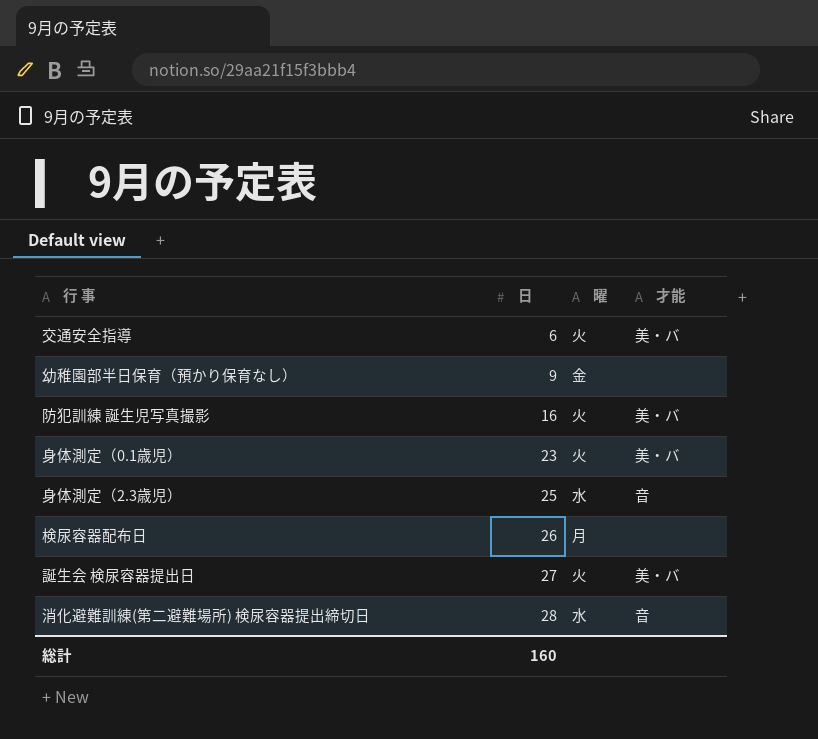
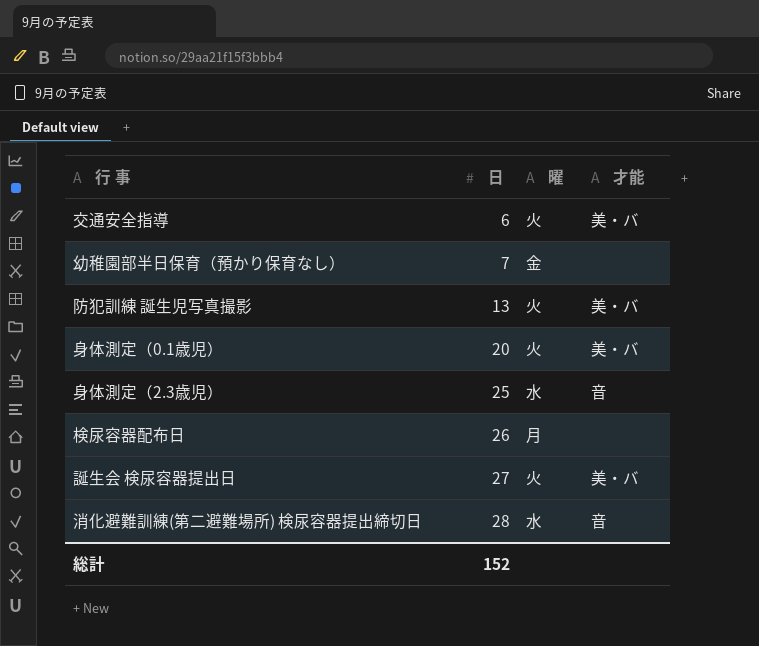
幼稚園部半日保育（預かり保育なし） | 日: 9 -> 7
防犯訓練 誕生児写真撮影 | 日: 16 -> 13
身体測定（0.1歳児） | 日: 23 -> 20
総計 | 日: 160 -> 152

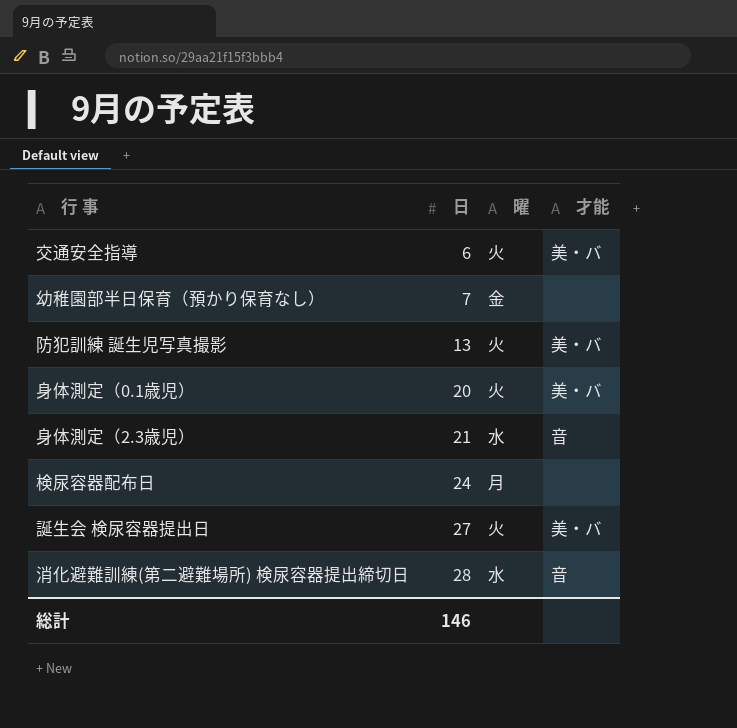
身体測定（2.3歳児） | 日: 25 -> 21
検尿容器配布日 | 日: 26 -> 24
総計 | 日: 152 -> 146

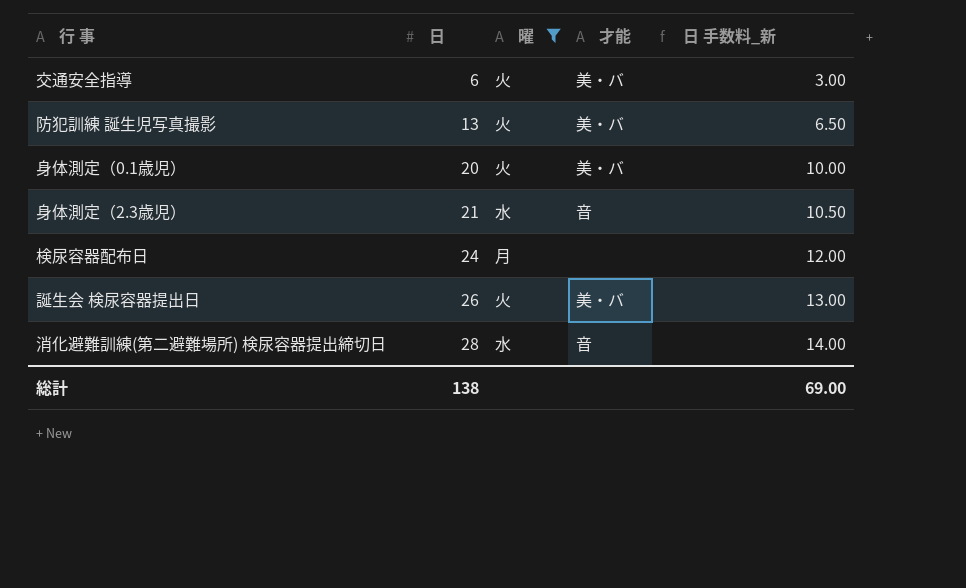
filter: none -> 曜 != 金
column 日 手数料_新 | formula: none -> [日] * 0.5
誕生会 検尿容器提出日 | 日: 27 -> 26
総計 | 日: 146 -> 138

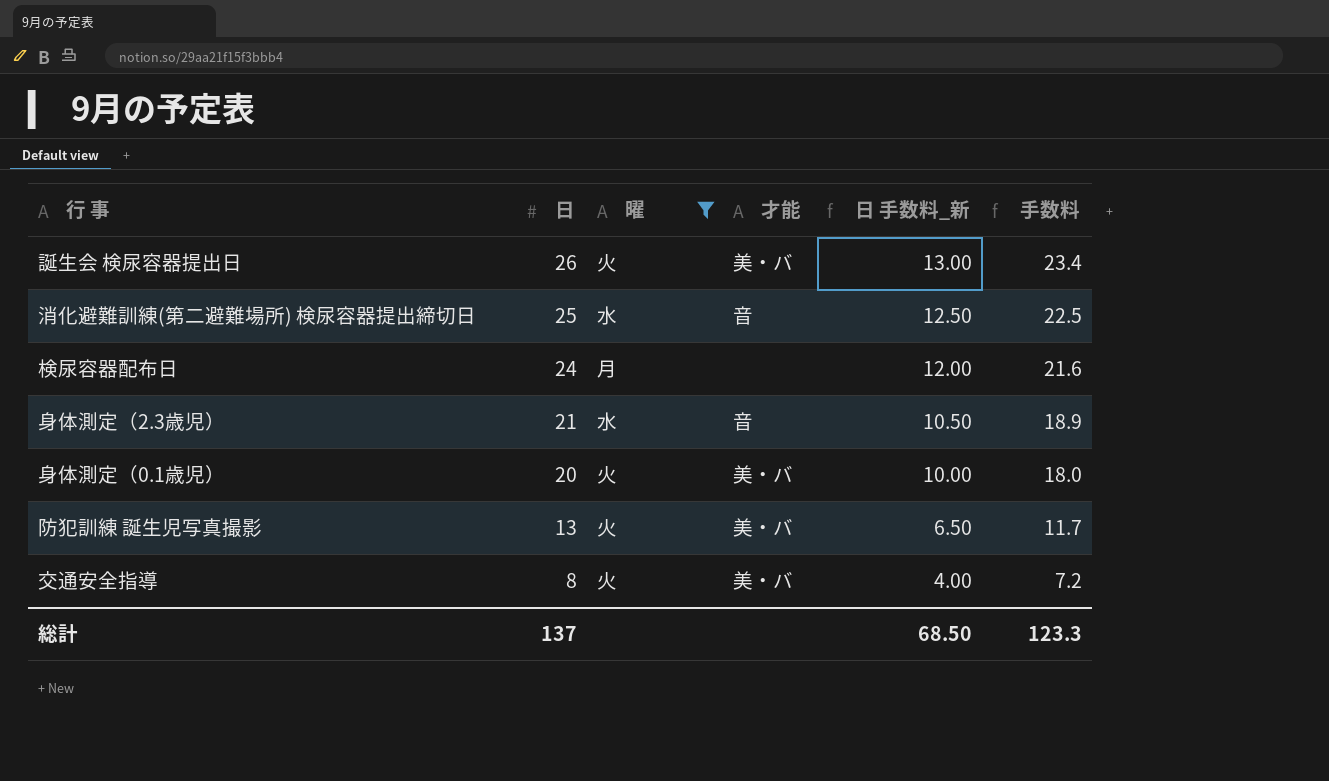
row order: 日 ascending -> 日 descending
column 手数料 | formula: none -> [日] * 0.9
消化避難訓練(第二避難場所) 検尿容器提出締切日 | 日: 28 -> 25
消化避難訓練(第二避難場所) 検尿容器提出締切日 | 日 手数料_新: 14.00 -> 12.50
交通安全指導 | 日: 6 -> 8
交通安全指導 | 日 手数料_新: 3.00 -> 4.00
総計 | 日: 138 -> 137
総計 | 日 手数料_新: 69.00 -> 68.50

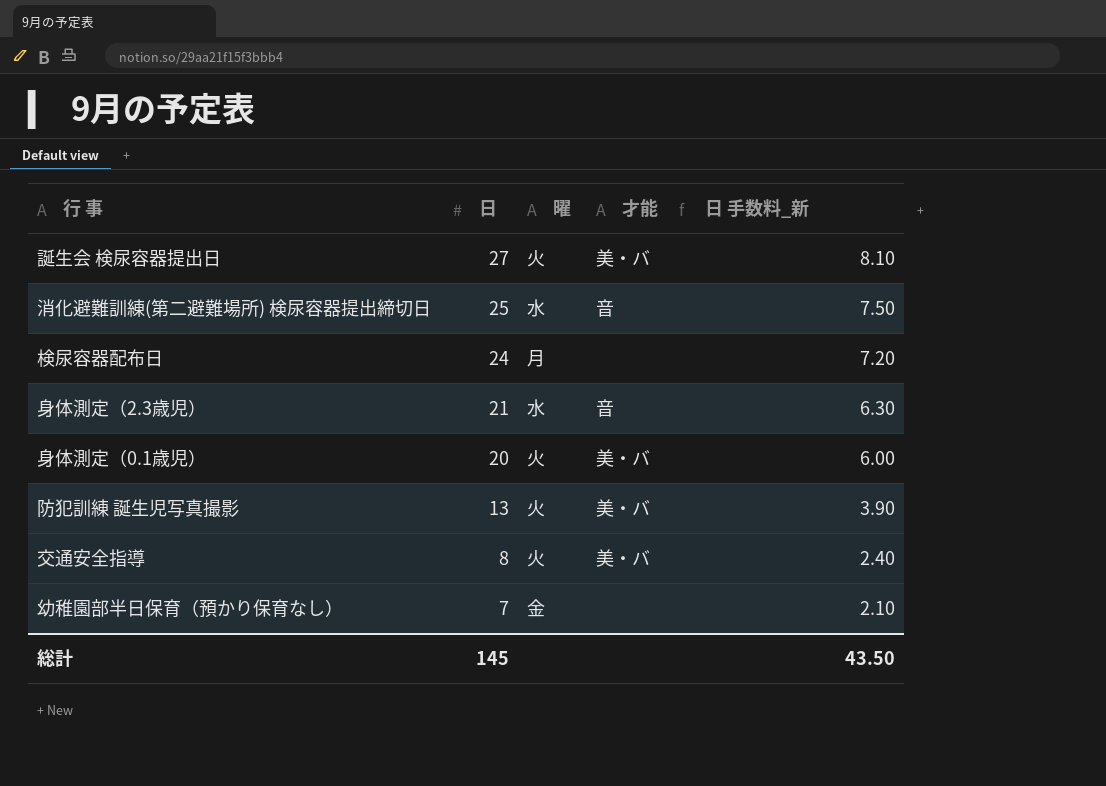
filter: 曜 != 金 -> none
column 手数料 | formula: [日] * 0.9 -> none
column 日 手数料_新 | formula: [日] * 0.5 -> [日] * 0.3
誕生会 検尿容器提出日 | 日: 26 -> 27
総計 | 日: 137 -> 145
総計 | 日 手数料_新: 68.50 -> 43.50

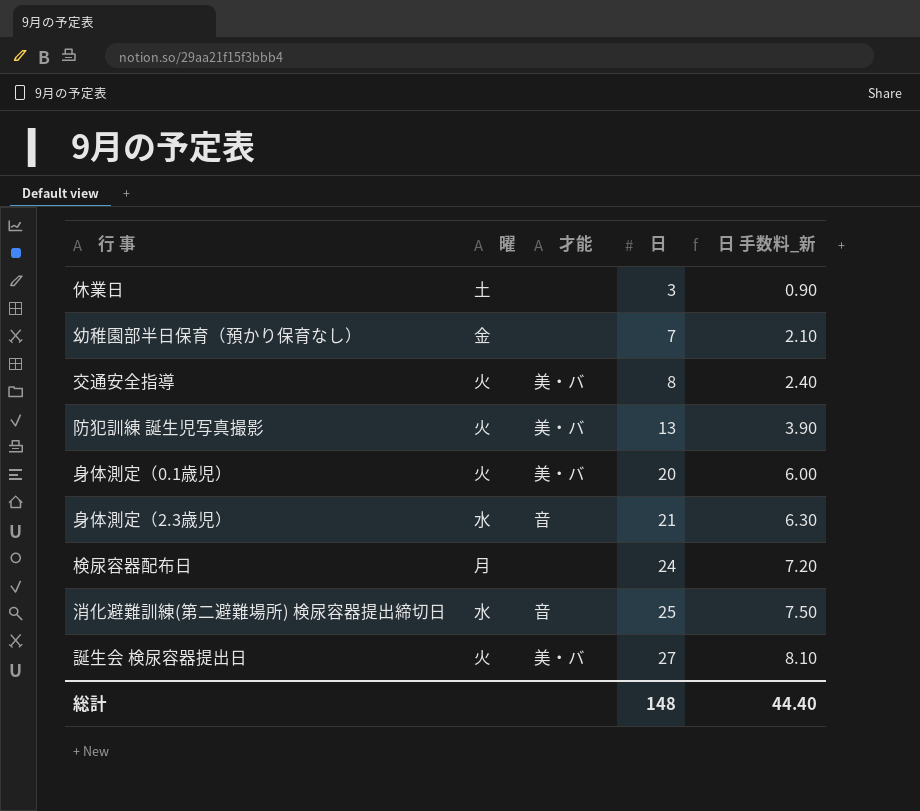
row order: 日 descending -> 日 ascending
column 日 | position: 2 -> 4
row 休業日: none -> 土 | none | 3 | 0.90
総計 | 日: 145 -> 148
総計 | 日 手数料_新: 43.50 -> 44.40

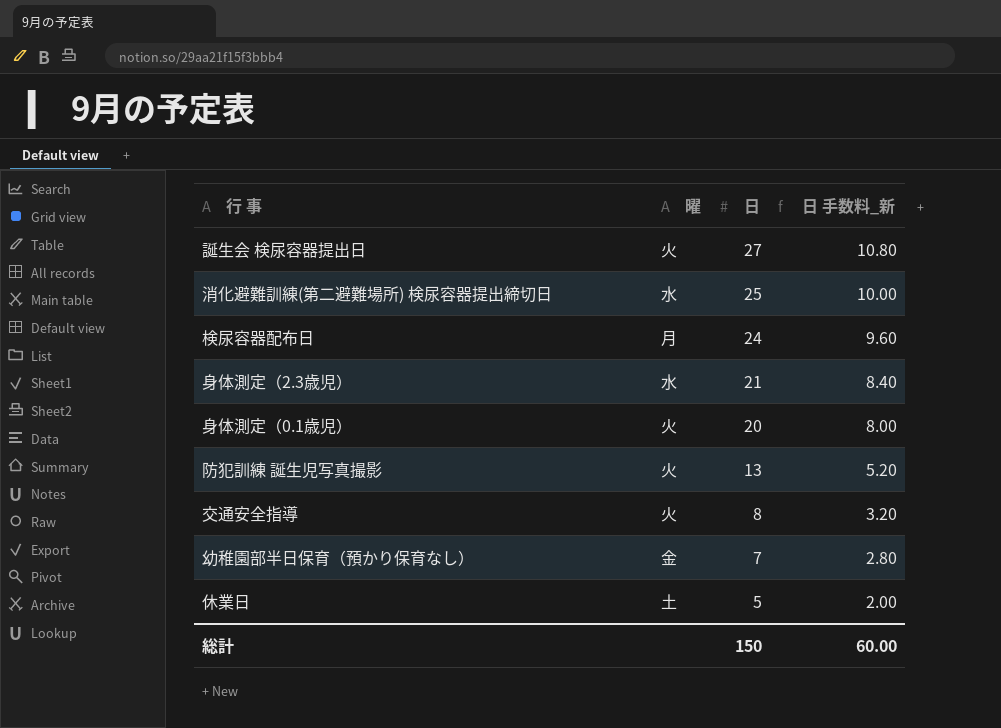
row order: 日 ascending -> 日 descending
column 才能 | position: 3 -> none
column 日 手数料_新 | formula: [日] * 0.3 -> [日] * 0.4
休業日 | 日: 3 -> 5
総計 | 日: 148 -> 150
総計 | 日 手数料_新: 44.40 -> 60.00

